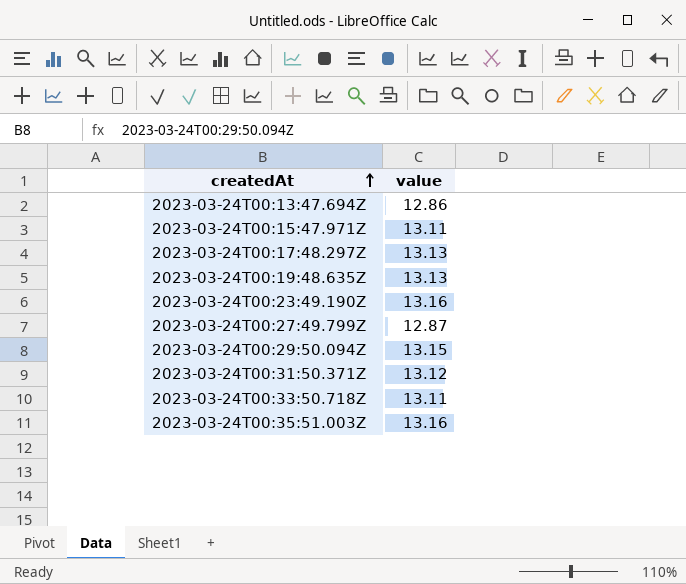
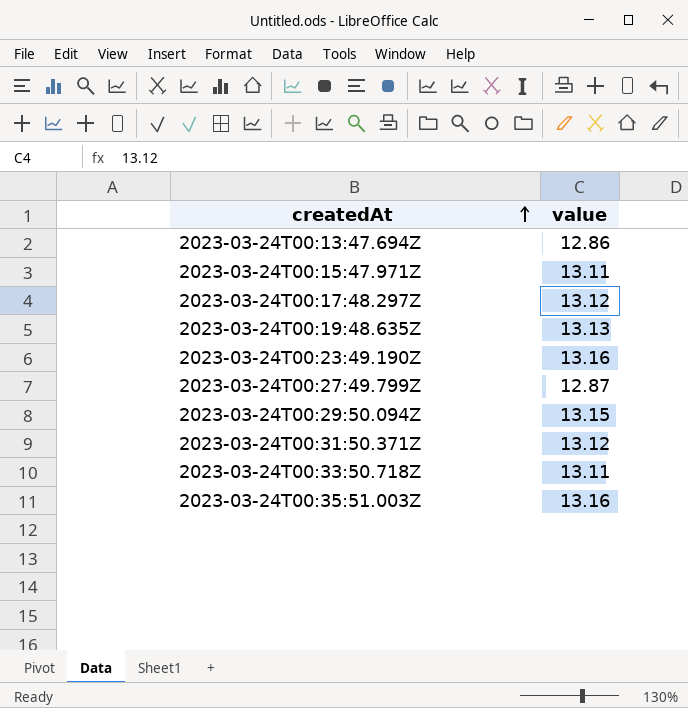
2023-03-24T00:17:48.297Z | value: 13.13 -> 13.12

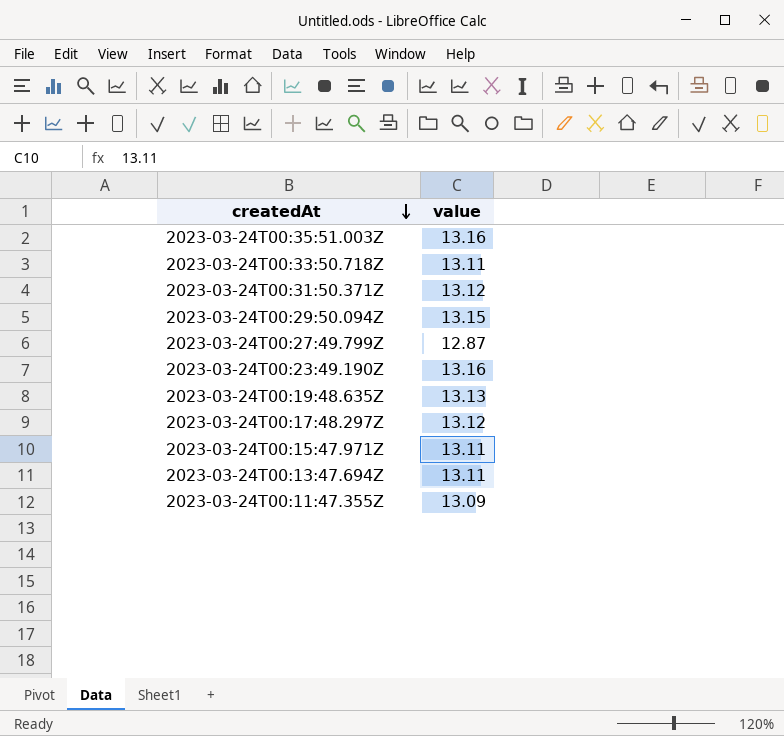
row order: createdAt ascending -> createdAt descending
2023-03-24T00:13:47.694Z | value: 12.86 -> 13.11
row 2023-03-24T00:11:47.355Z: none -> 13.09

